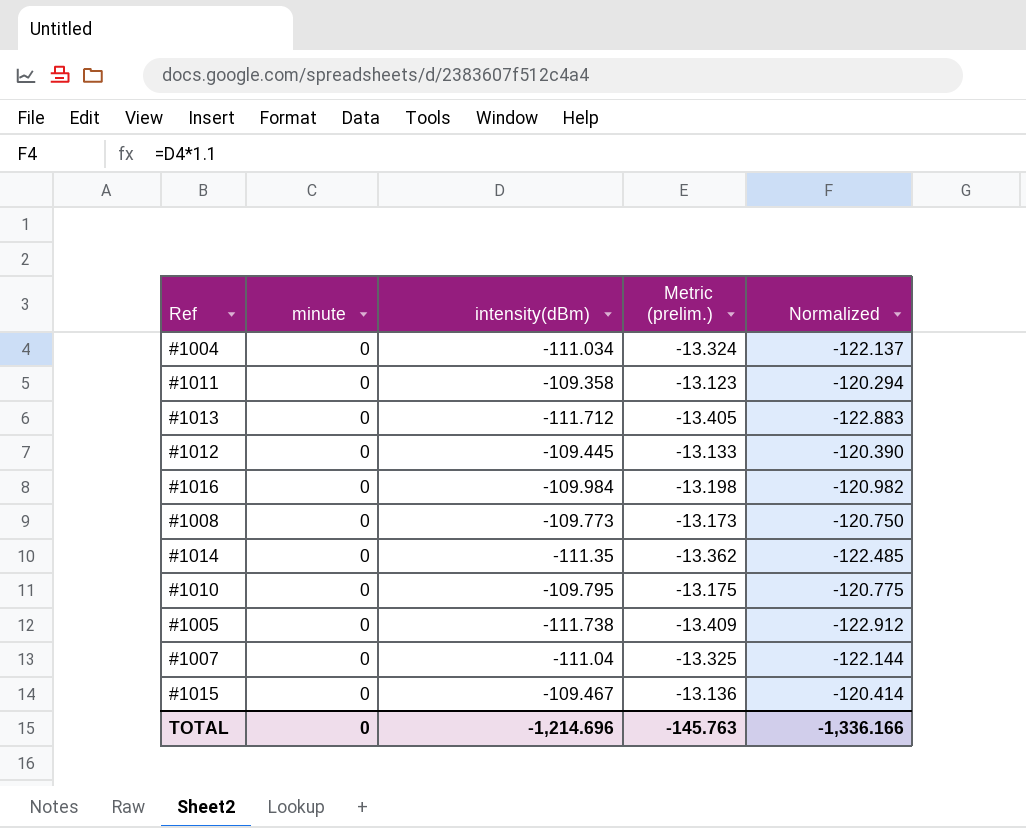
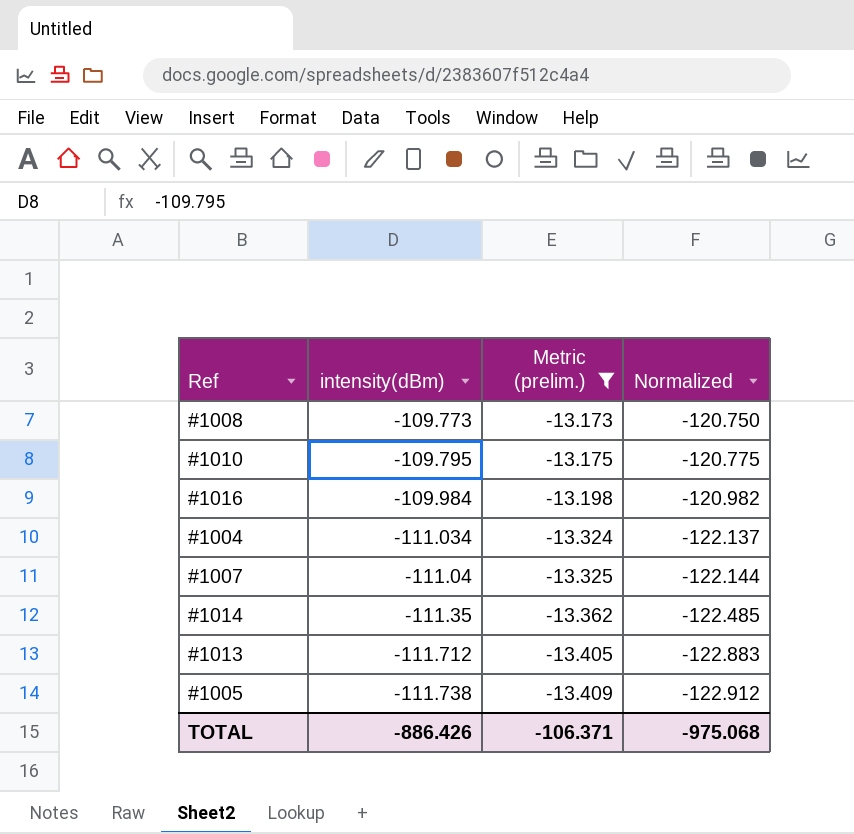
filter: none -> Metric (prelim.) <= -13.173
row order: none -> intensity(dBm) descending
column minute | position: 2 -> none
TOTAL | intensity(dBm): -1,214.696 -> -886.426
TOTAL | Metric (prelim.): -145.763 -> -106.371
TOTAL | Normalized: -1,336.166 -> -975.068

